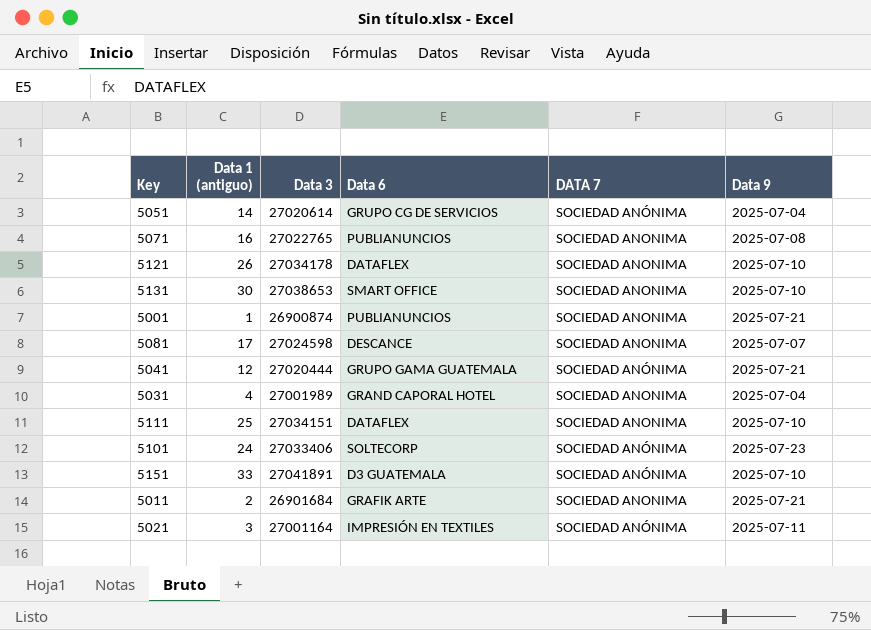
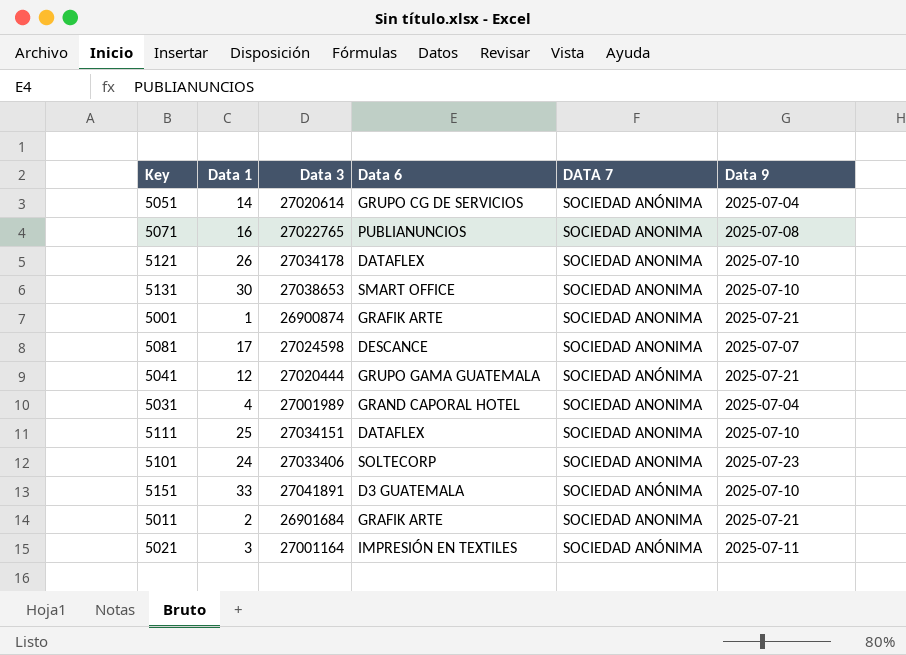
column name: Data 1 (antiguo) -> Data 1
5001 | Data 6: PUBLIANUNCIOS -> GRAFIK ARTE
5101 | DATA 7: SOCIEDAD ANÓNIMA -> SOCIEDAD ANONIMA

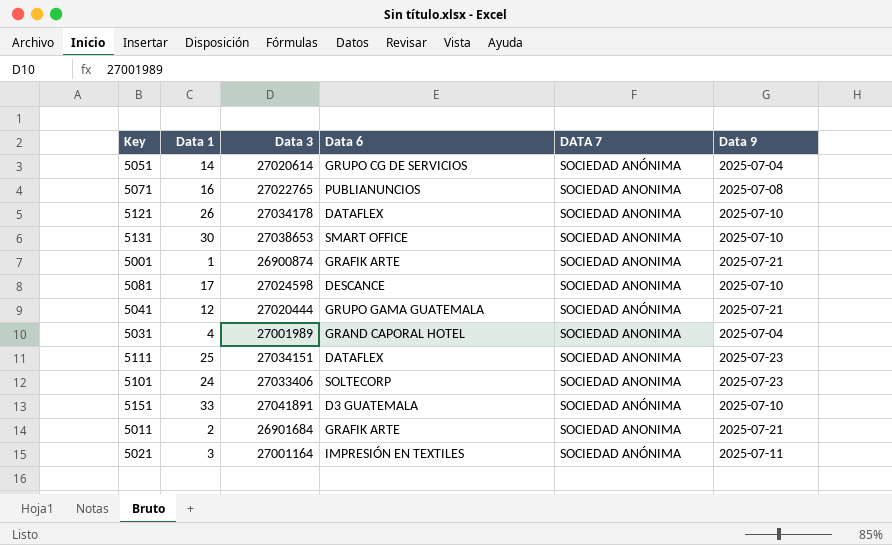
5081 | Data 9: 2025-07-07 -> 2025-07-10
5111 | Data 9: 2025-07-10 -> 2025-07-23

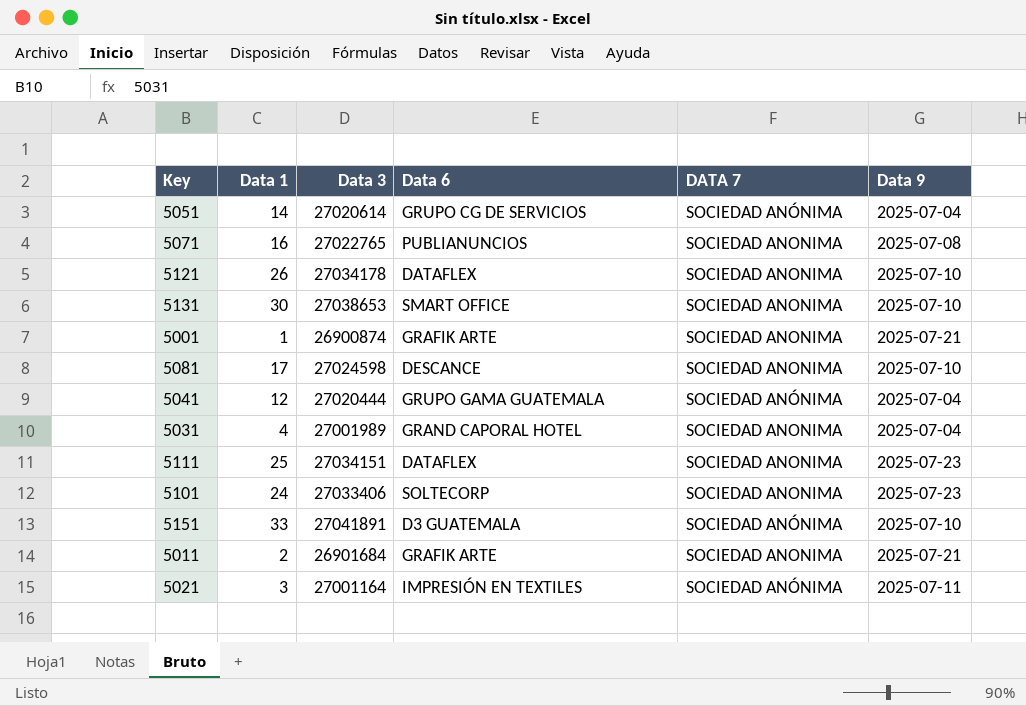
5041 | Data 9: 2025-07-21 -> 2025-07-04

